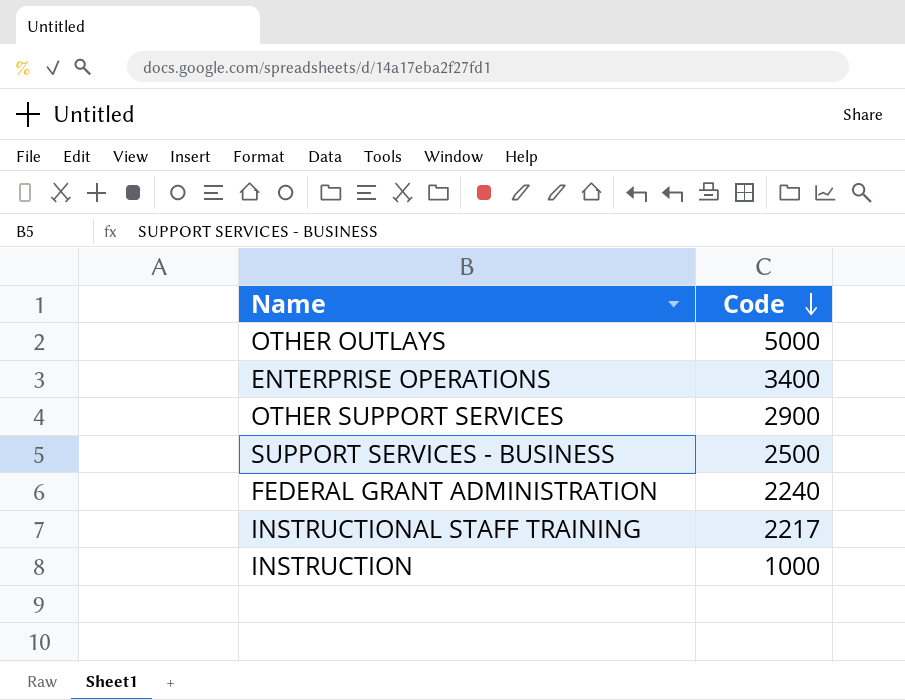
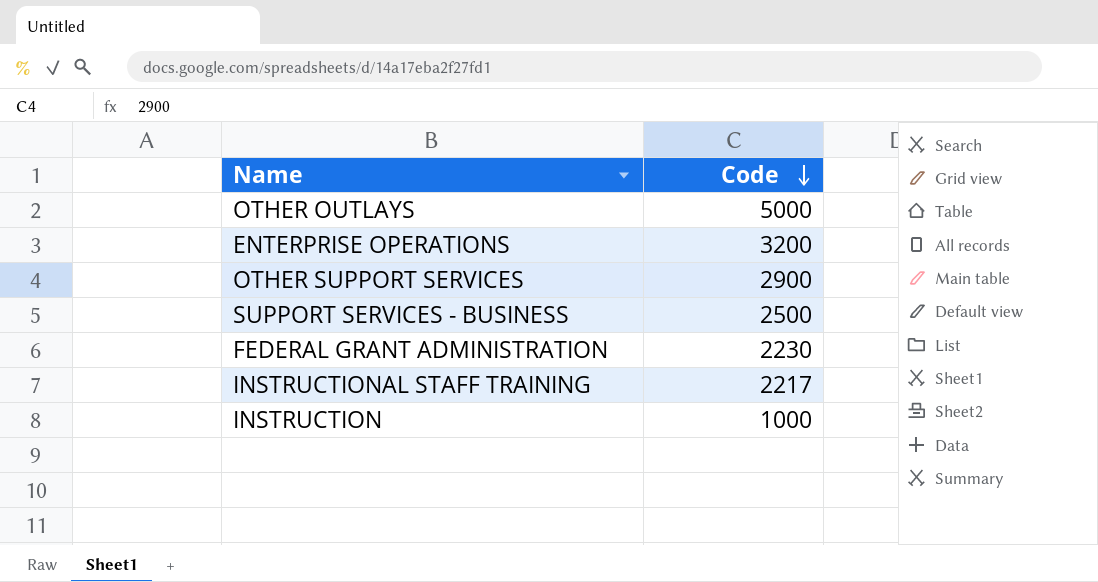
ENTERPRISE OPERATIONS | Code: 3400 -> 3200
FEDERAL GRANT ADMINISTRATION | Code: 2240 -> 2230

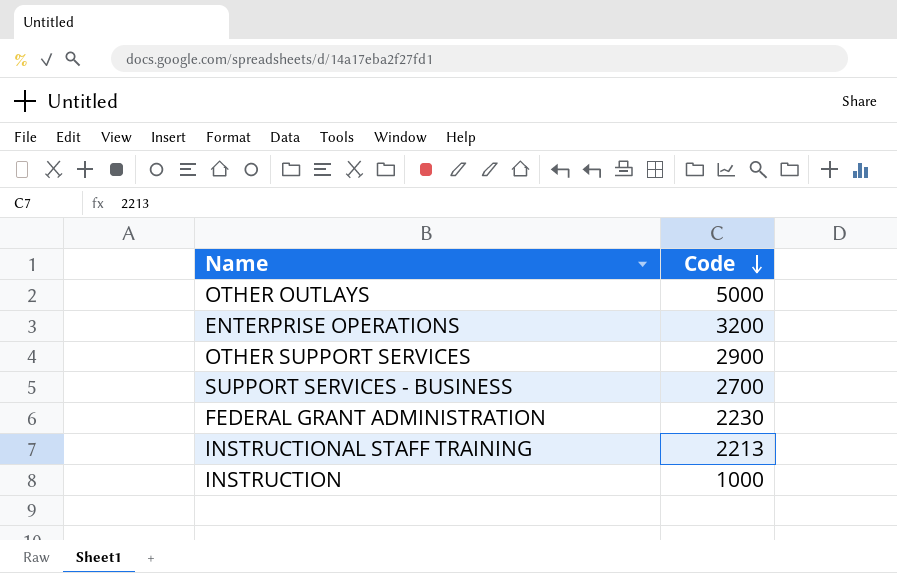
SUPPORT SERVICES - BUSINESS | Code: 2500 -> 2700
INSTRUCTIONAL STAFF TRAINING | Code: 2217 -> 2213

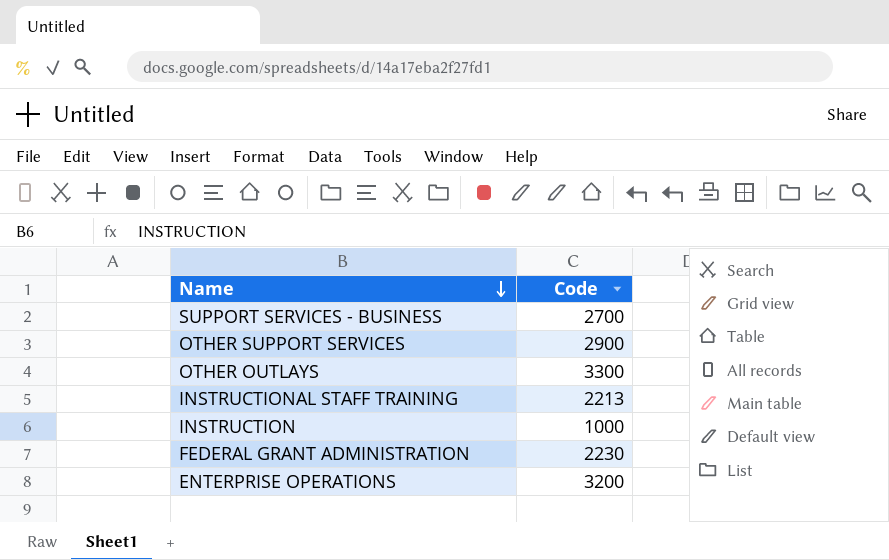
row order: Code descending -> Name descending
OTHER OUTLAYS | Code: 5000 -> 3300

